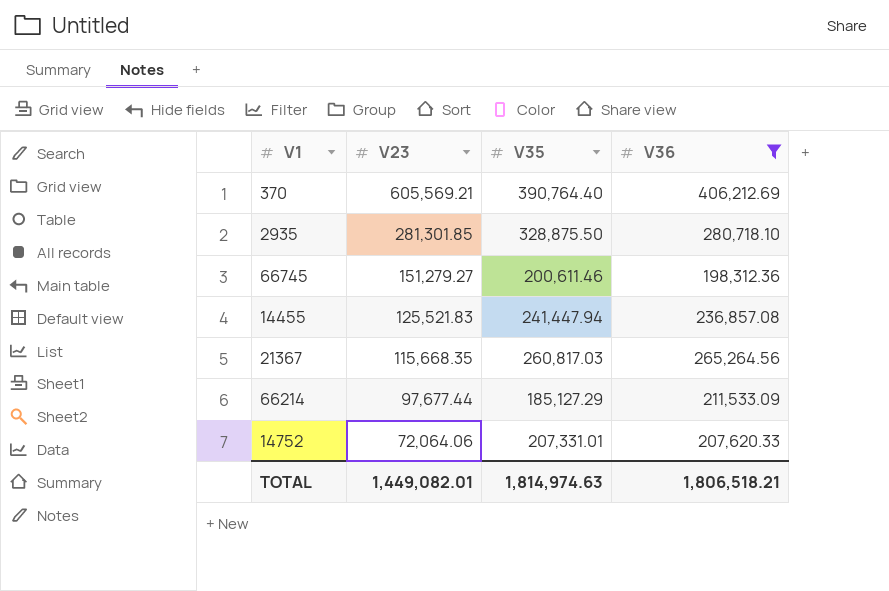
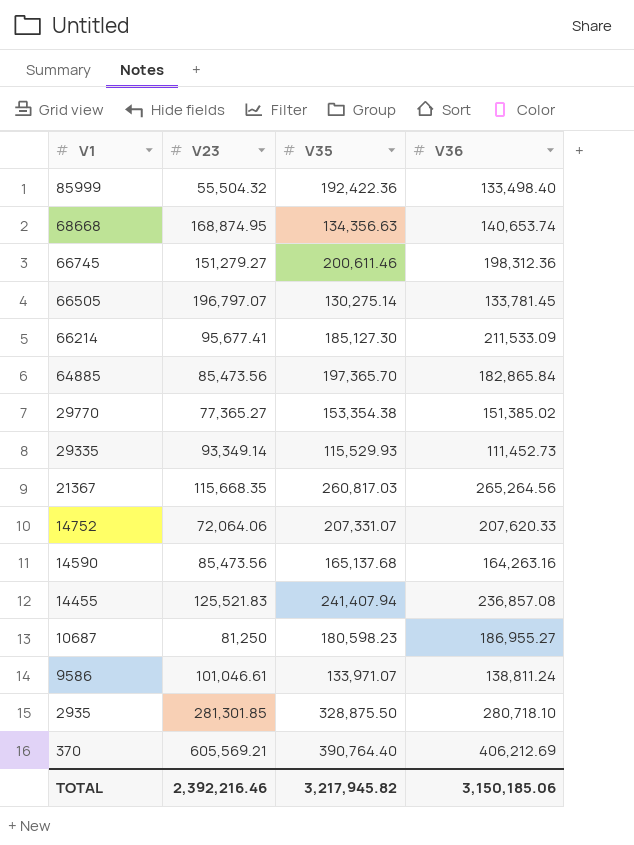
filter: V36 >= 198,312.36 -> none
row order: V23 descending -> V1 descending
66214 | V23: 97,677.44 -> 95,677.41
66214 | V35: 185,127.29 -> 185,127.30
14752 | V35: 207,331.01 -> 207,331.07
14455 | V35: 241,447.94 -> 241,407.94
TOTAL | V23: 1,449,082.01 -> 2,392,216.46
TOTAL | V35: 1,814,974.63 -> 3,217,945.82
TOTAL | V36: 1,806,518.21 -> 3,150,185.06

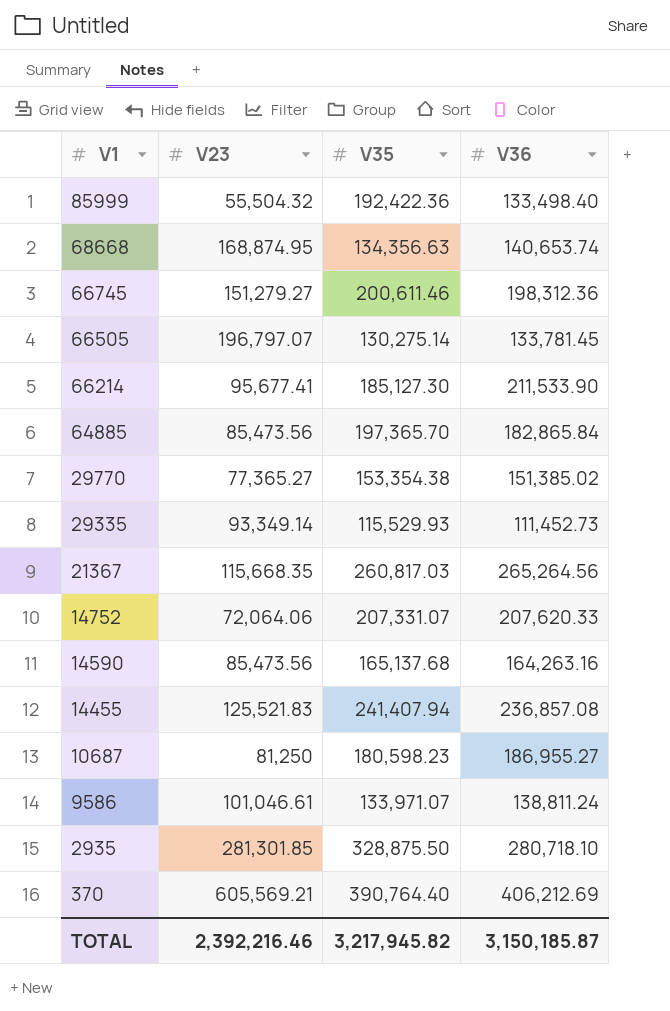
66214 | V36: 211,533.09 -> 211,533.90
TOTAL | V36: 3,150,185.06 -> 3,150,185.87

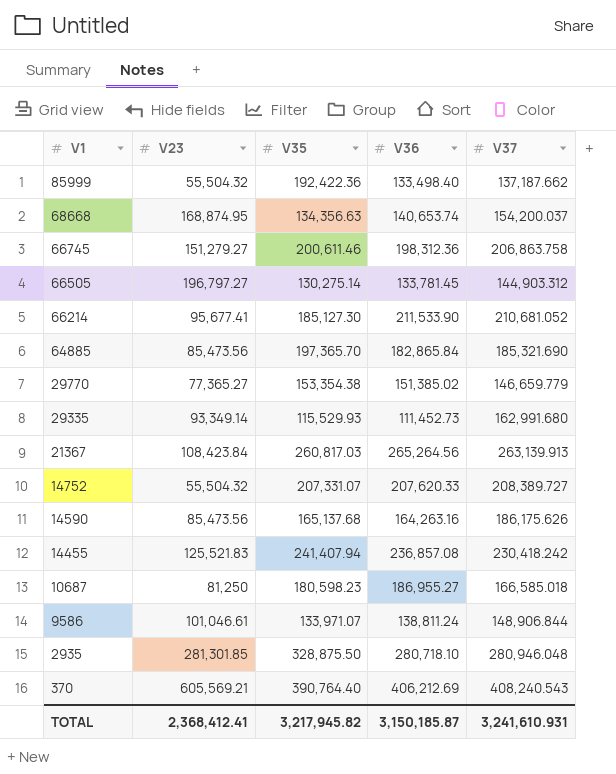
column V37 | position: none -> 5
66505 | V23: 196,797.07 -> 196,797.27
21367 | V23: 115,668.35 -> 108,423.84
14752 | V23: 72,064.06 -> 55,504.32
TOTAL | V23: 2,392,216.46 -> 2,368,412.41

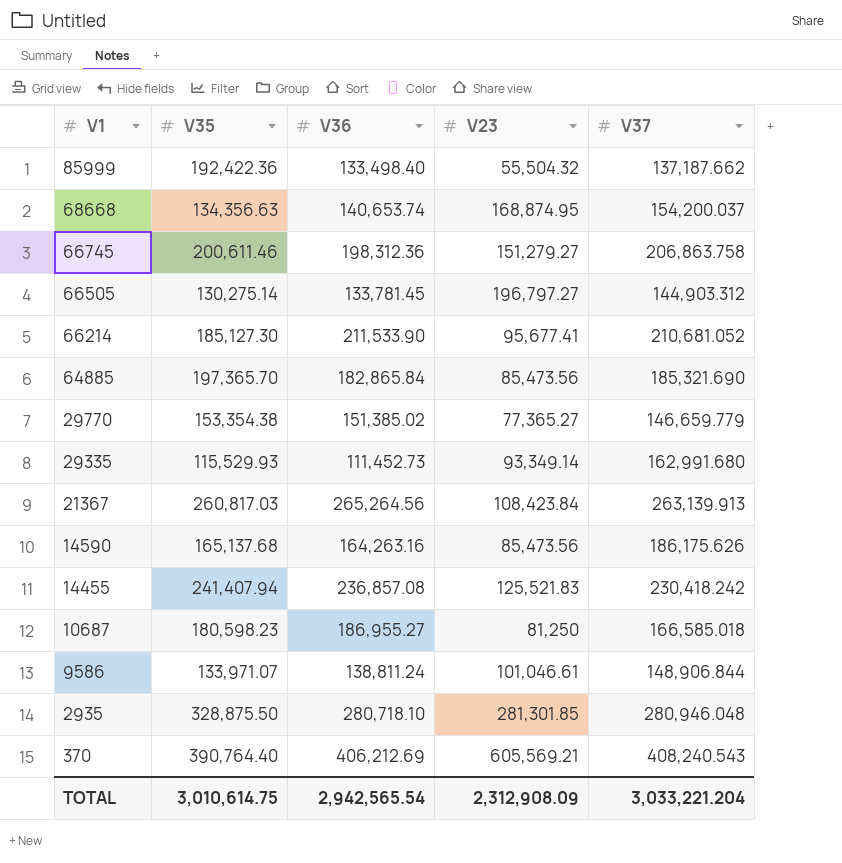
column V23 | position: 2 -> 4
row 14752: 55,504.32 | 207,331.07 | 207,620.33 | 208,389.727 -> none
TOTAL | V35: 3,217,945.82 -> 3,010,614.75
TOTAL | V36: 3,150,185.87 -> 2,942,565.54
TOTAL | V23: 2,368,412.41 -> 2,312,908.09
TOTAL | V37: 3,241,610.931 -> 3,033,221.204

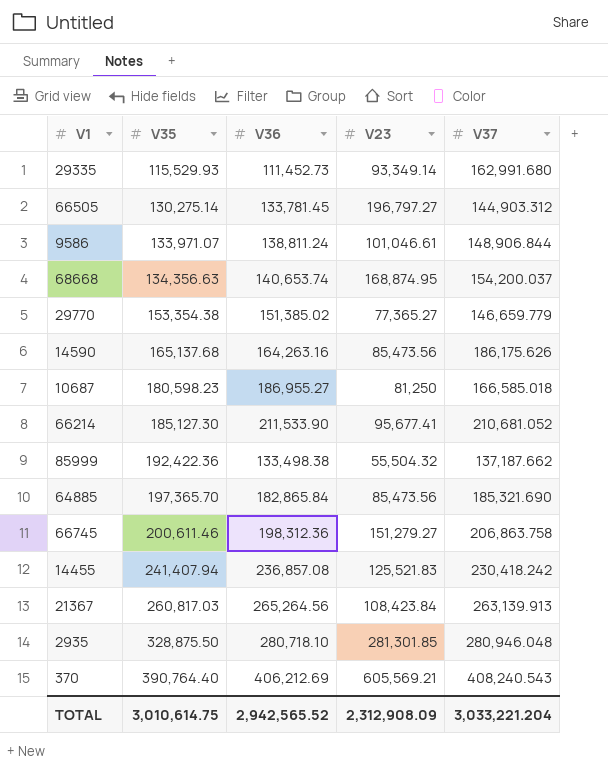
row order: V1 descending -> V35 ascending
85999 | V36: 133,498.40 -> 133,498.38
TOTAL | V36: 2,942,565.54 -> 2,942,565.52

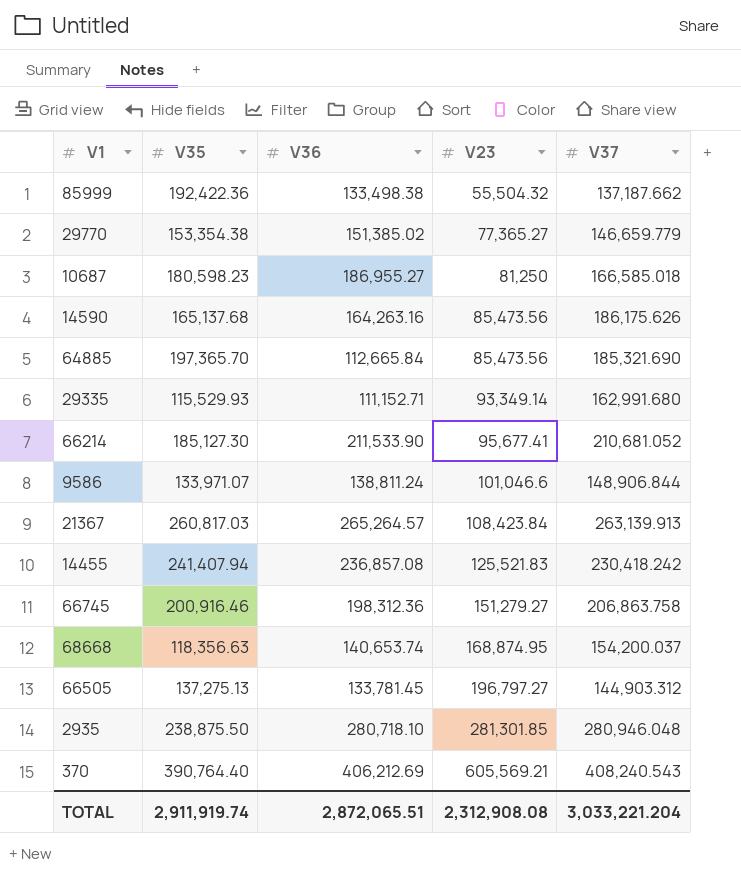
row order: V35 ascending -> V23 ascending
64885 | V36: 182,865.84 -> 112,665.84
29335 | V36: 111,452.73 -> 111,152.71
9586 | V23: 101,046.61 -> 101,046.6
21367 | V36: 265,264.56 -> 265,264.57
66745 | V35: 200,611.46 -> 200,916.46
68668 | V35: 134,356.63 -> 118,356.63
66505 | V35: 130,275.14 -> 137,275.13
2935 | V35: 328,875.50 -> 238,875.50
TOTAL | V35: 3,010,614.75 -> 2,911,919.74
TOTAL | V36: 2,942,565.52 -> 2,872,065.51
TOTAL | V23: 2,312,908.09 -> 2,312,908.08

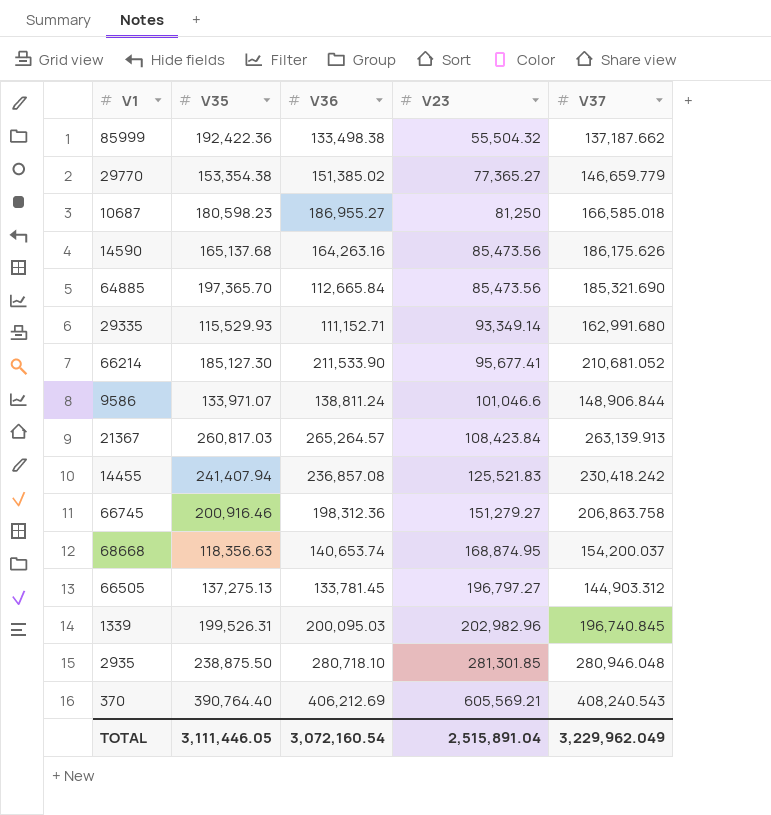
row 1339: none -> 199,526.31 | 200,095.03 | 202,982.96 | 196,740.845
TOTAL | V35: 2,911,919.74 -> 3,111,446.05
TOTAL | V36: 2,872,065.51 -> 3,072,160.54
TOTAL | V23: 2,312,908.08 -> 2,515,891.04
TOTAL | V37: 3,033,221.204 -> 3,229,962.049

